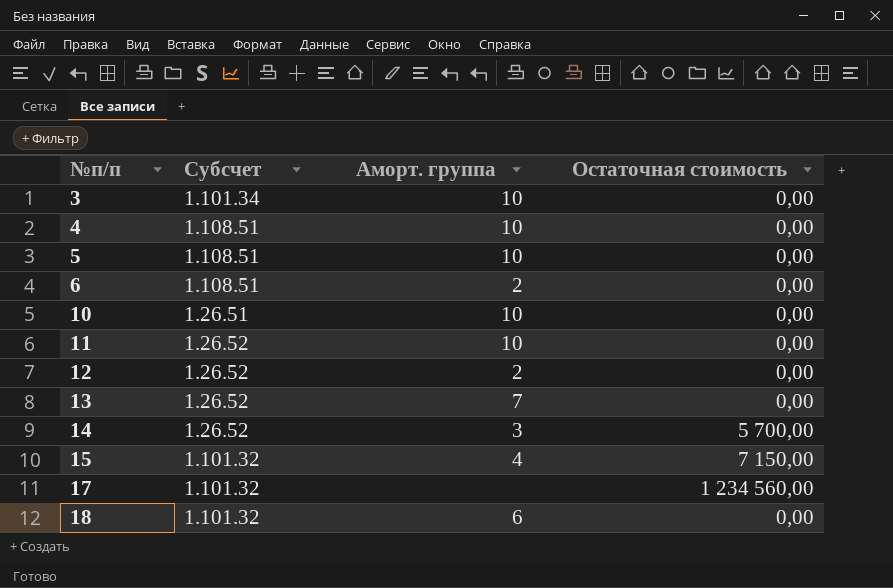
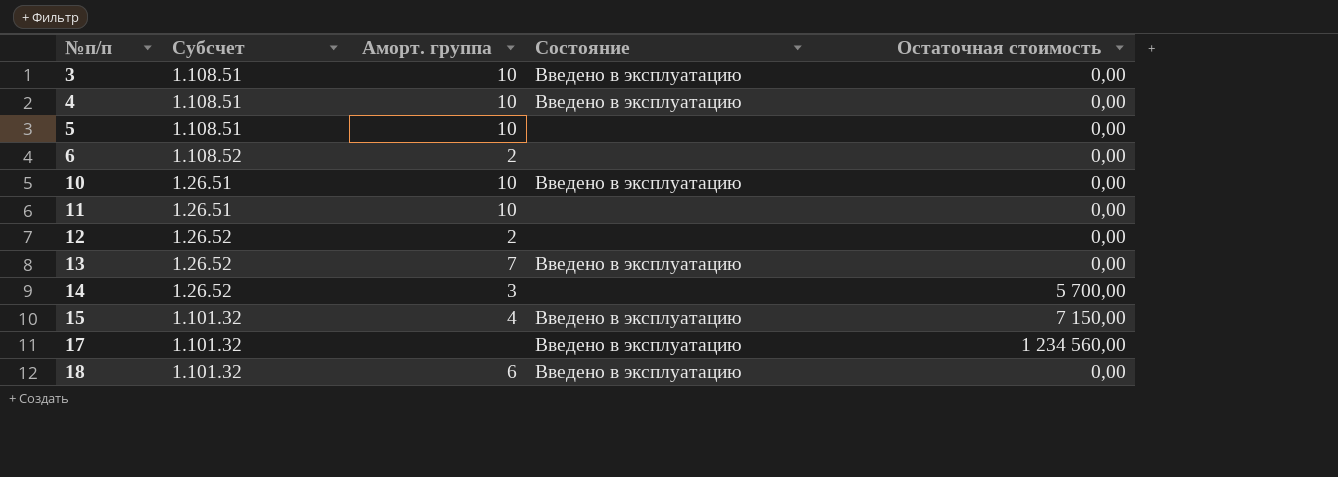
column Состояние | position: none -> 4
3 | Субсчет: 1.101.34 -> 1.108.51
6 | Субсчет: 1.108.51 -> 1.108.52
11 | Субсчет: 1.26.52 -> 1.26.51

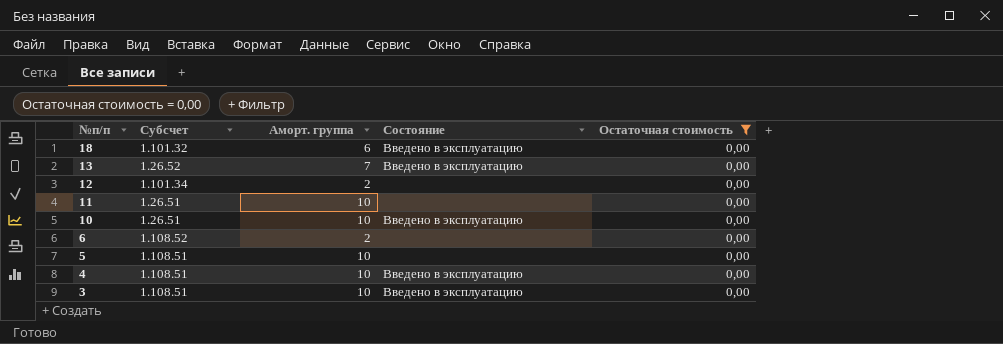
filter: none -> Остаточная стоимость = 0,00
row order: №п/п ascending -> №п/п descending
12 | Субсчет: 1.26.52 -> 1.101.34

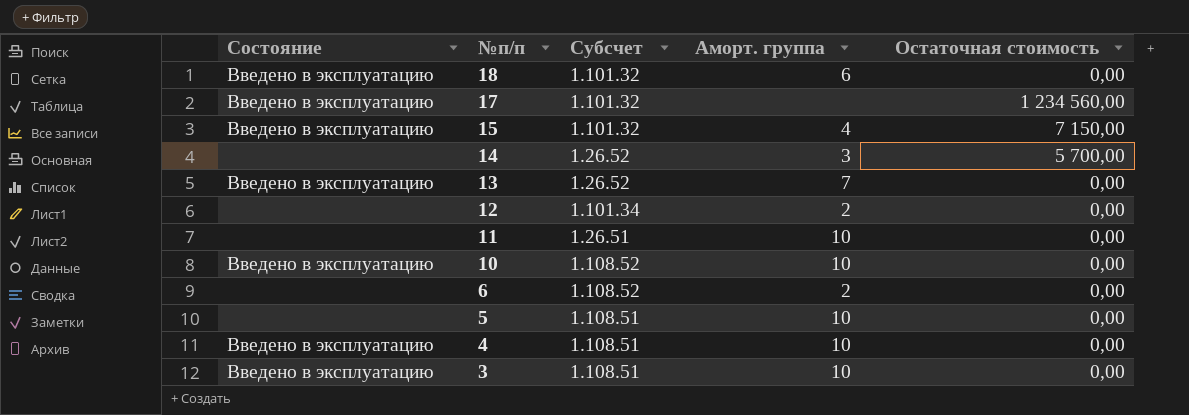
filter: Остаточная стоимость = 0,00 -> none
column Состояние | position: 4 -> 1
10 | Субсчет: 1.26.51 -> 1.108.52

